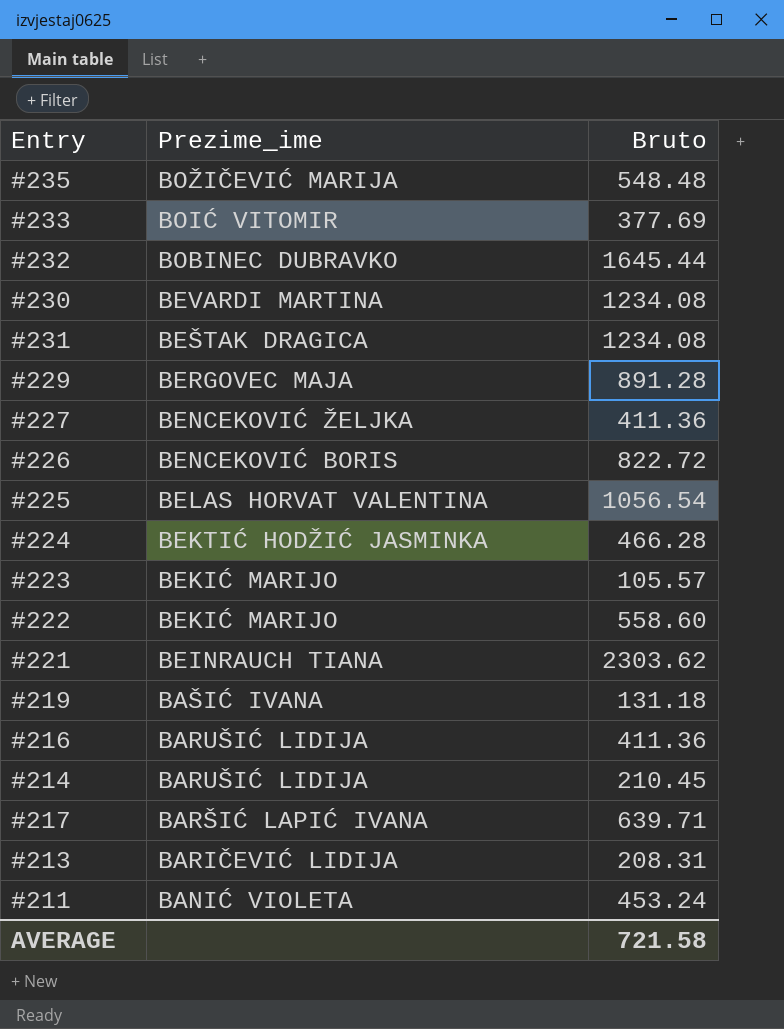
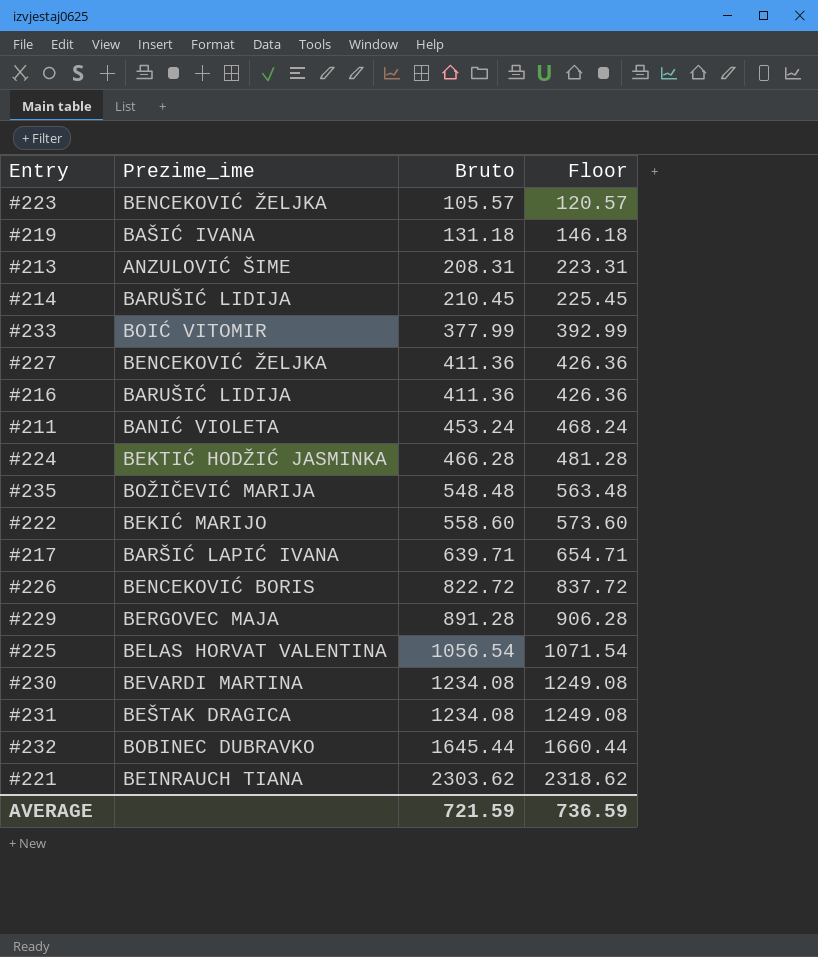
row order: Prezime_ime descending -> Bruto ascending
column Floor | formula: none -> [Bruto] + 15
#223 | Prezime_ime: BEKIĆ MARIJO -> BENCEKOVIĆ ŽELJKA
#213 | Prezime_ime: BARIČEVIĆ LIDIJA -> ANZULOVIĆ ŠIME
#233 | Bruto: 377.69 -> 377.99
AVERAGE | Bruto: 721.58 -> 721.59

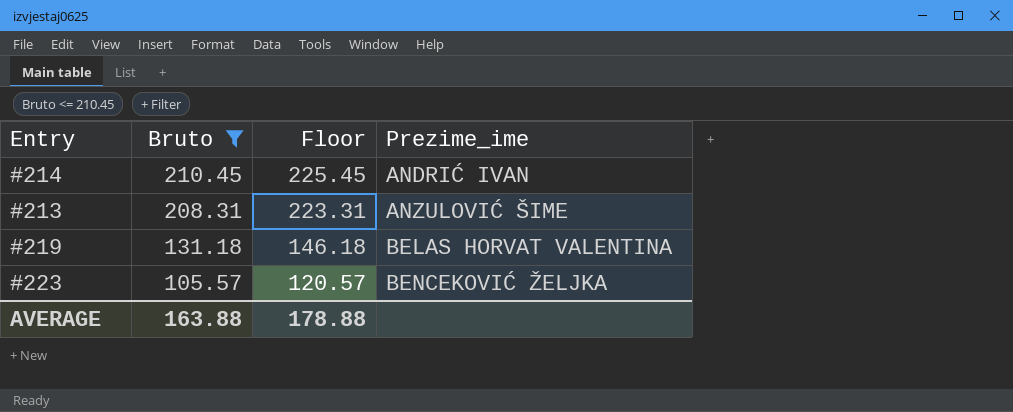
filter: none -> Bruto <= 210.45
row order: Bruto ascending -> Bruto descending
column Prezime_ime | position: 2 -> 4
#214 | Prezime_ime: BARUŠIĆ LIDIJA -> ANDRIĆ IVAN
#219 | Prezime_ime: BAŠIĆ IVANA -> BELAS HORVAT VALENTINA
AVERAGE | Bruto: 721.59 -> 163.88
AVERAGE | Floor: 736.59 -> 178.88

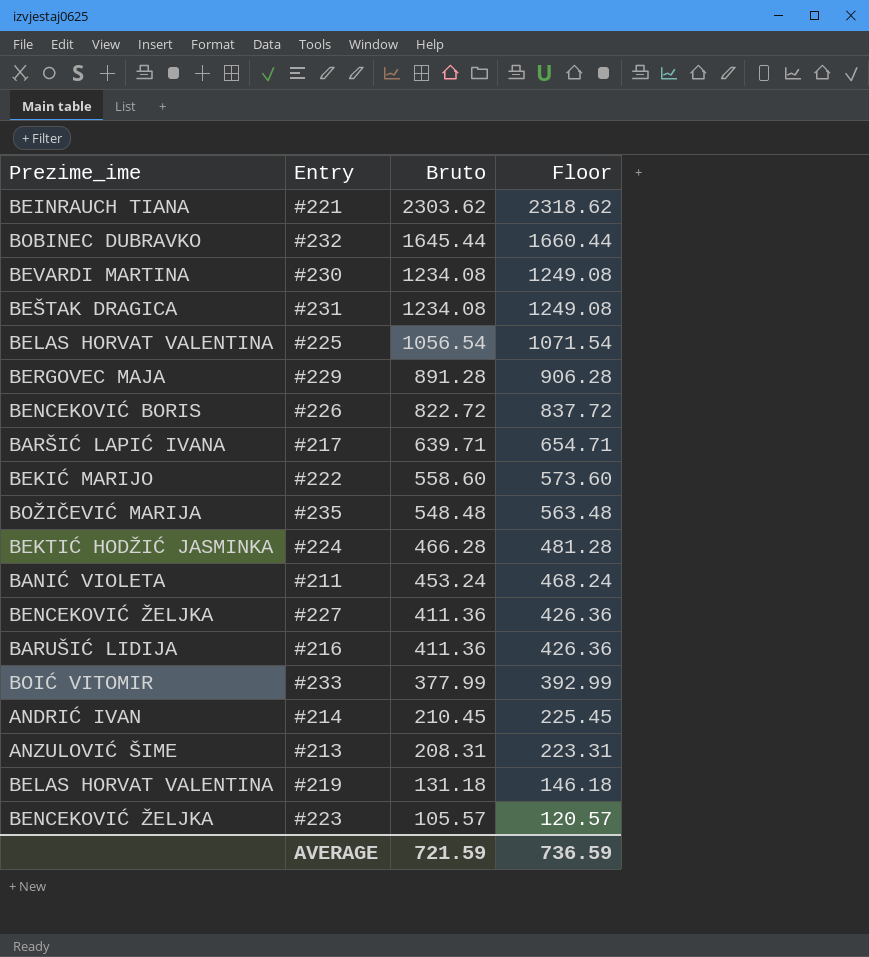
filter: Bruto <= 210.45 -> none
column Prezime_ime | position: 4 -> 1
AVERAGE | Bruto: 163.88 -> 721.59
AVERAGE | Floor: 178.88 -> 736.59

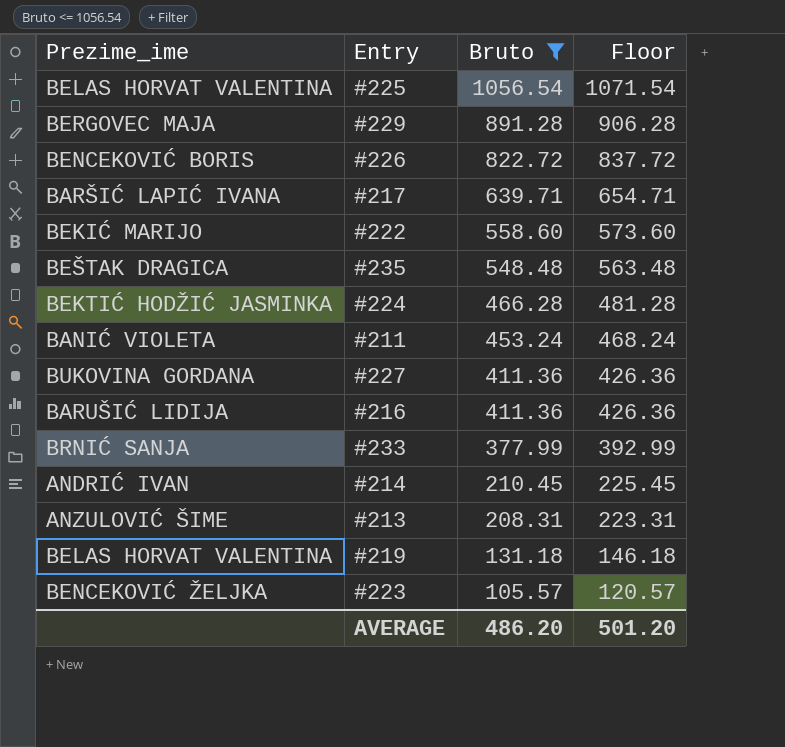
filter: none -> Bruto <= 1056.54
#235 | Prezime_ime: BOŽIČEVIĆ MARIJA -> BEŠTAK DRAGICA
#227 | Prezime_ime: BENCEKOVIĆ ŽELJKA -> BUKOVINA GORDANA
#233 | Prezime_ime: BOIĆ VITOMIR -> BRNIĆ SANJA
AVERAGE | Bruto: 721.59 -> 486.20
AVERAGE | Floor: 736.59 -> 501.20

